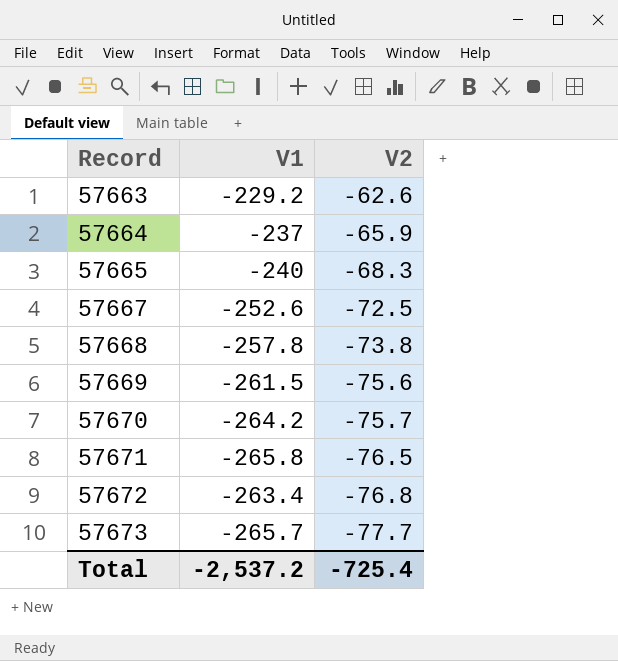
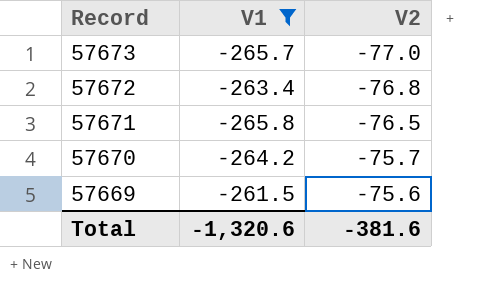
filter: none -> V1 <= -261.5
row order: Record ascending -> Record descending
57673 | V2: -77.7 -> -77.0
Total | V1: -2,537.2 -> -1,320.6
Total | V2: -725.4 -> -381.6

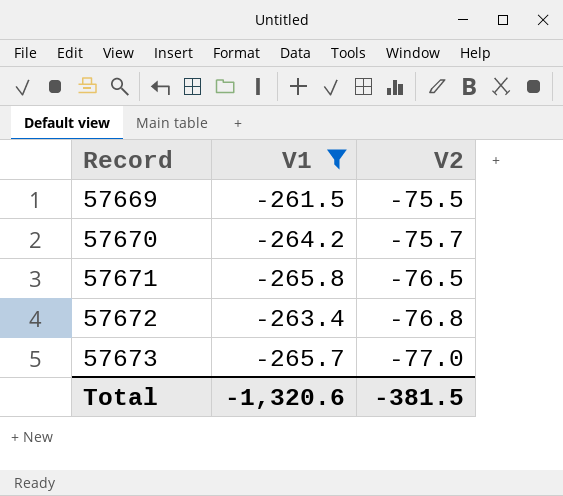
row order: Record descending -> Record ascending
57669 | V2: -75.6 -> -75.5
Total | V2: -381.6 -> -381.5

